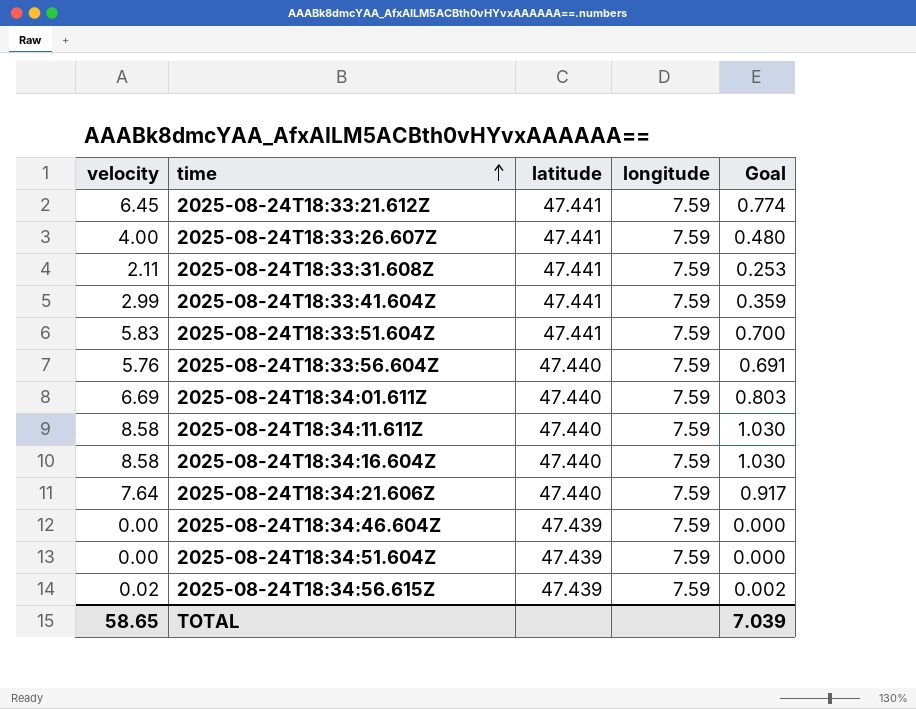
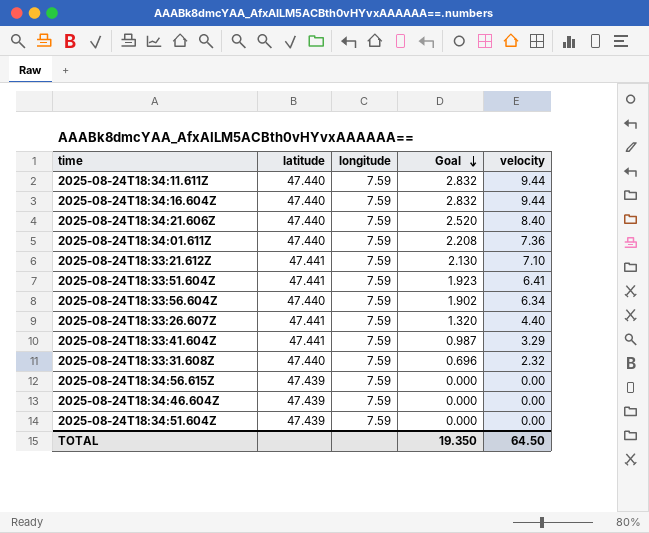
row order: time ascending -> Goal descending
column Goal | formula: [velocity] * 0.12 -> [velocity] * 0.3
column velocity | position: 1 -> 5
2025-08-24T18:34:11.611Z | velocity: 8.58 -> 9.44
2025-08-24T18:34:16.604Z | velocity: 8.58 -> 9.44
2025-08-24T18:34:21.606Z | velocity: 7.64 -> 8.40
2025-08-24T18:34:01.611Z | velocity: 6.69 -> 7.36
2025-08-24T18:33:21.612Z | velocity: 6.45 -> 7.10
2025-08-24T18:33:51.604Z | velocity: 5.83 -> 6.41
2025-08-24T18:33:56.604Z | velocity: 5.76 -> 6.34
2025-08-24T18:33:26.607Z | velocity: 4.00 -> 4.40
2025-08-24T18:33:41.604Z | velocity: 2.99 -> 3.29
2025-08-24T18:33:31.608Z | latitude: 47.441 -> 47.440
2025-08-24T18:33:31.608Z | velocity: 2.11 -> 2.32
2025-08-24T18:34:56.615Z | velocity: 0.02 -> 0.00
TOTAL | Goal: 7.039 -> 19.350
TOTAL | velocity: 58.65 -> 64.50

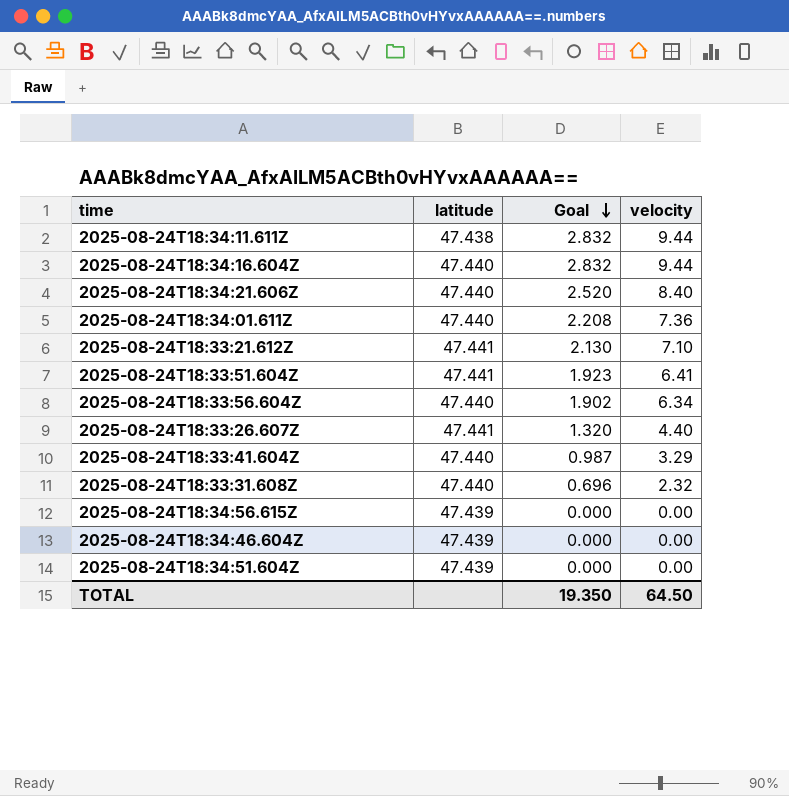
column longitude | position: 3 -> none
2025-08-24T18:34:11.611Z | latitude: 47.440 -> 47.438
2025-08-24T18:33:41.604Z | latitude: 47.441 -> 47.440

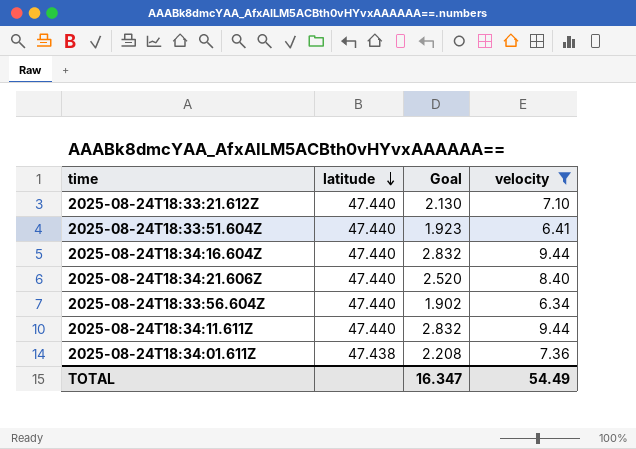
filter: none -> velocity >= 6.34
row order: Goal descending -> latitude descending
2025-08-24T18:33:21.612Z | latitude: 47.441 -> 47.440
2025-08-24T18:33:51.604Z | latitude: 47.441 -> 47.440
2025-08-24T18:34:11.611Z | latitude: 47.438 -> 47.440
2025-08-24T18:34:01.611Z | latitude: 47.440 -> 47.438
TOTAL | Goal: 19.350 -> 16.347
TOTAL | velocity: 64.50 -> 54.49

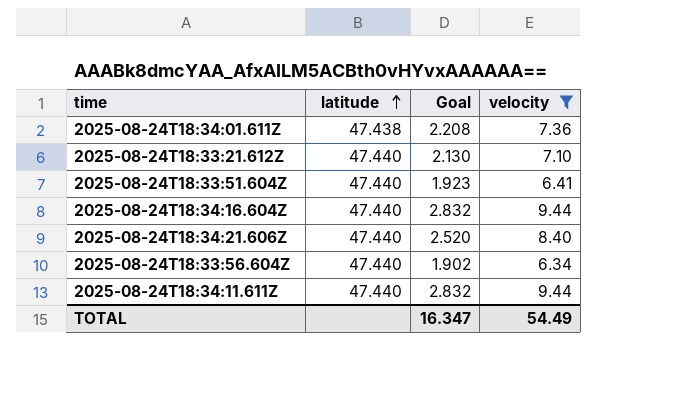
row order: latitude descending -> latitude ascending

